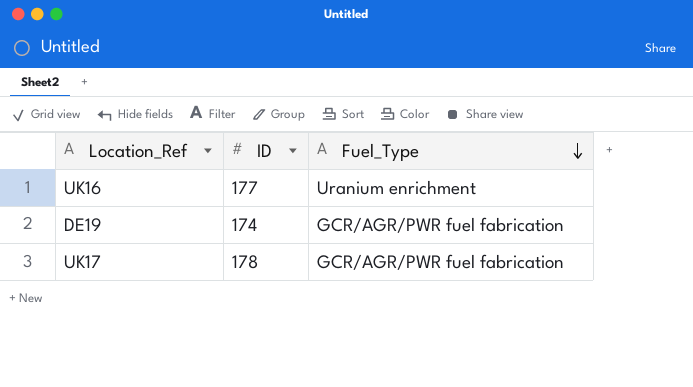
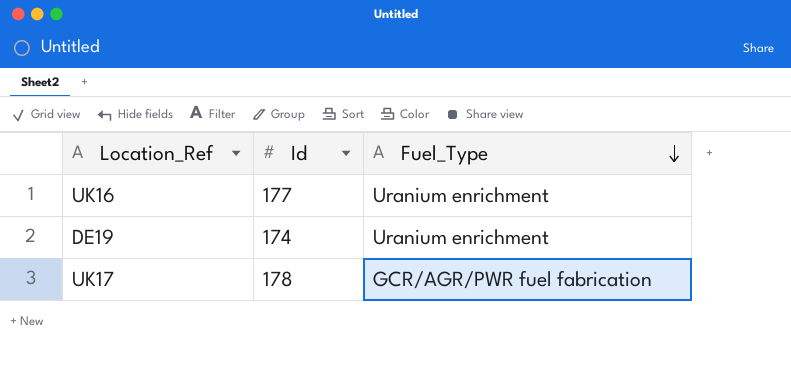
column name: ID -> Id
DE19 | Fuel_Type: GCR/AGR/PWR fuel fabrication -> Uranium enrichment

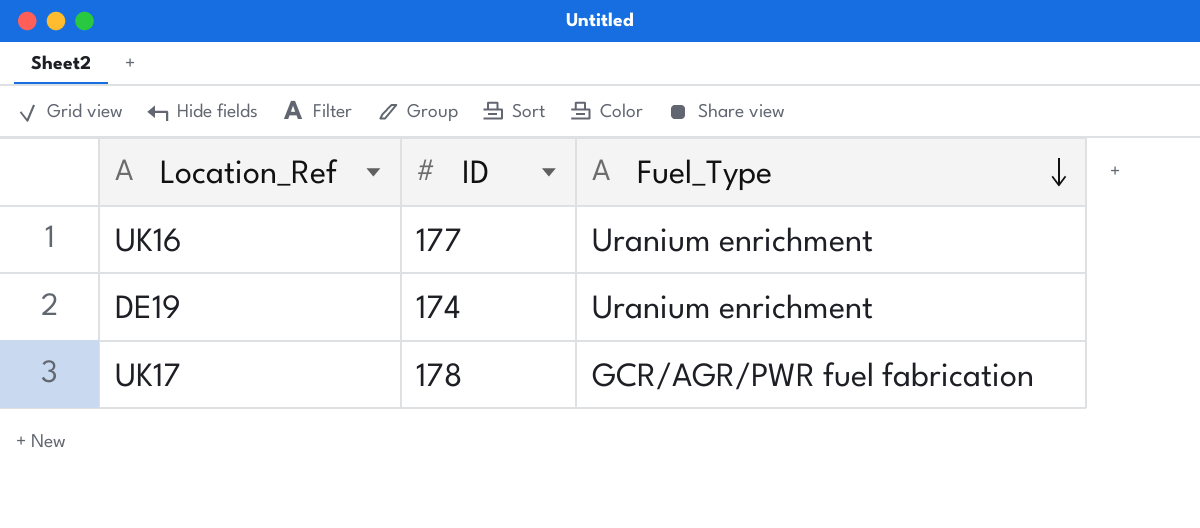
column name: Id -> ID

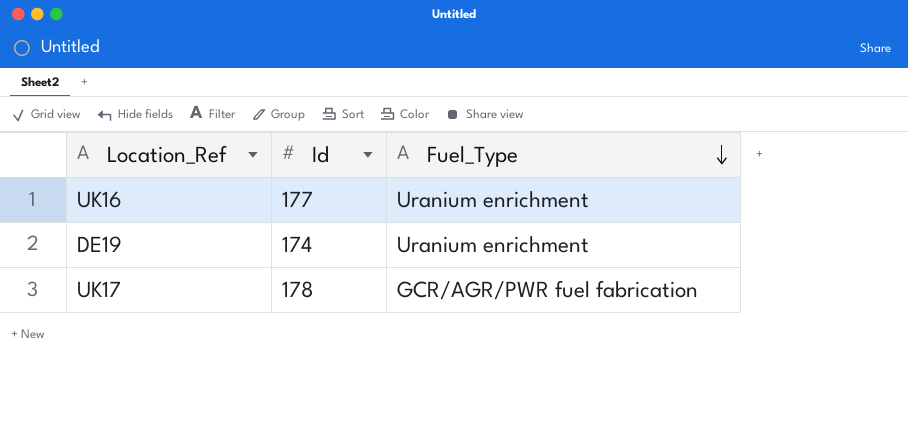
column name: ID -> Id

